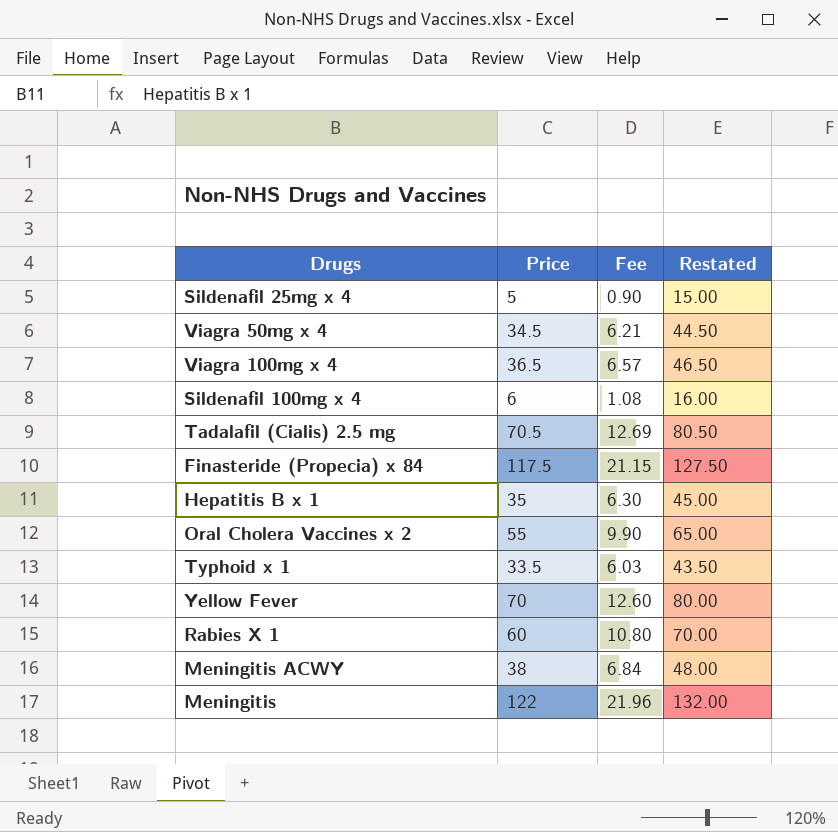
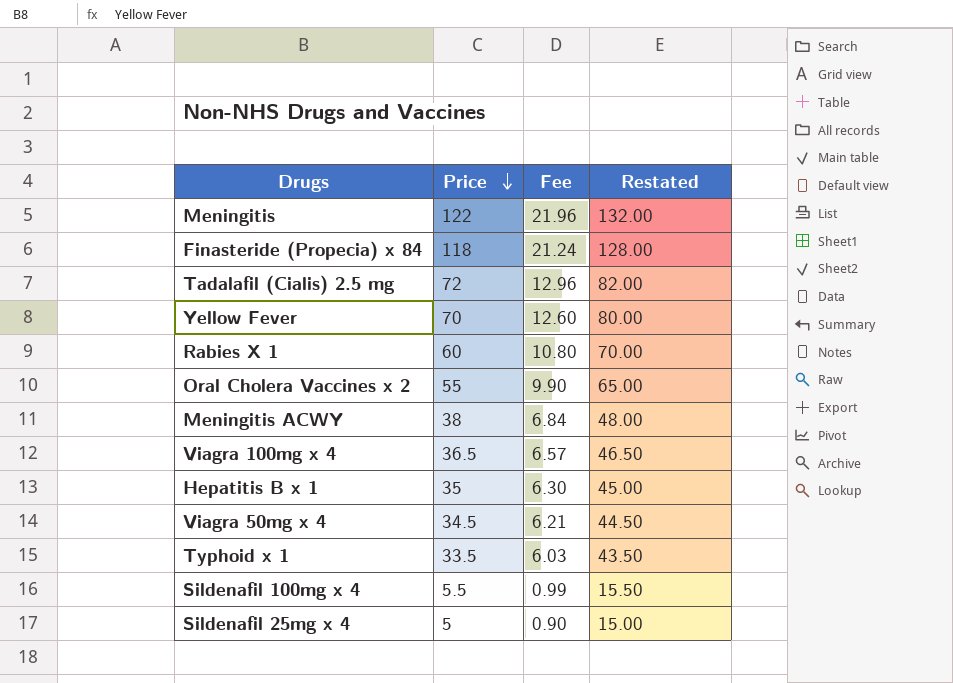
row order: none -> Price descending
Finasteride (Propecia) x 84 | Price: 117.5 -> 118
Finasteride (Propecia) x 84 | Fee: 21.15 -> 21.24
Finasteride (Propecia) x 84 | Restated: 127.50 -> 128.00
Tadalafil (Cialis) 2.5 mg | Price: 70.5 -> 72
Tadalafil (Cialis) 2.5 mg | Fee: 12.69 -> 12.96
Tadalafil (Cialis) 2.5 mg | Restated: 80.50 -> 82.00
Sildenafil 100mg x 4 | Price: 6 -> 5.5
Sildenafil 100mg x 4 | Fee: 1.08 -> 0.99
Sildenafil 100mg x 4 | Restated: 16.00 -> 15.50

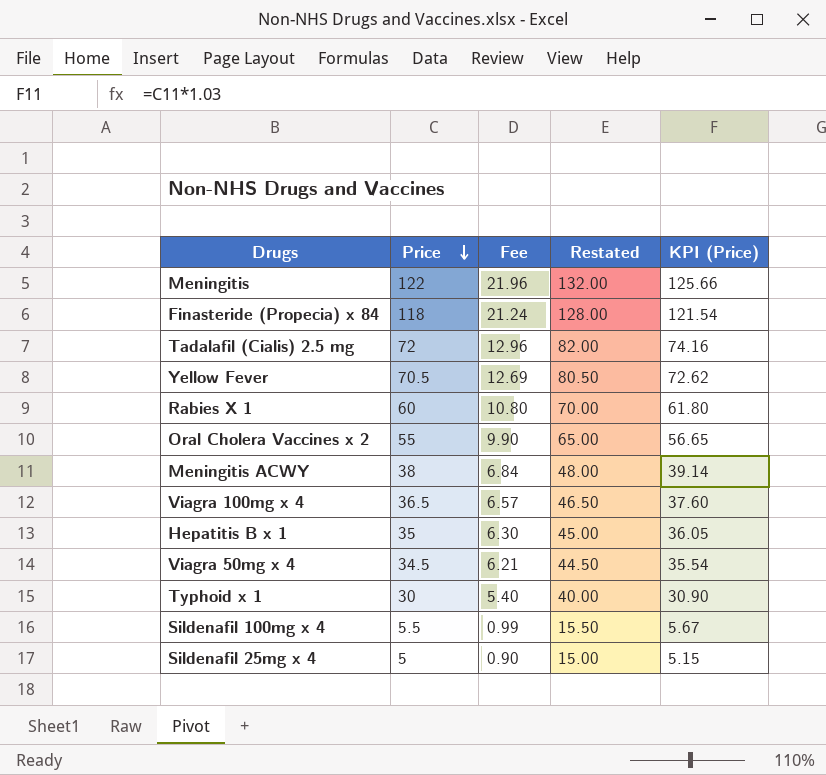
column KPI (Price) | formula: none -> [Price] * 1.03
Yellow Fever | Price: 70 -> 70.5
Yellow Fever | Fee: 12.60 -> 12.69
Yellow Fever | Restated: 80.00 -> 80.50
Typhoid x 1 | Price: 33.5 -> 30
Typhoid x 1 | Fee: 6.03 -> 5.40
Typhoid x 1 | Restated: 43.50 -> 40.00

